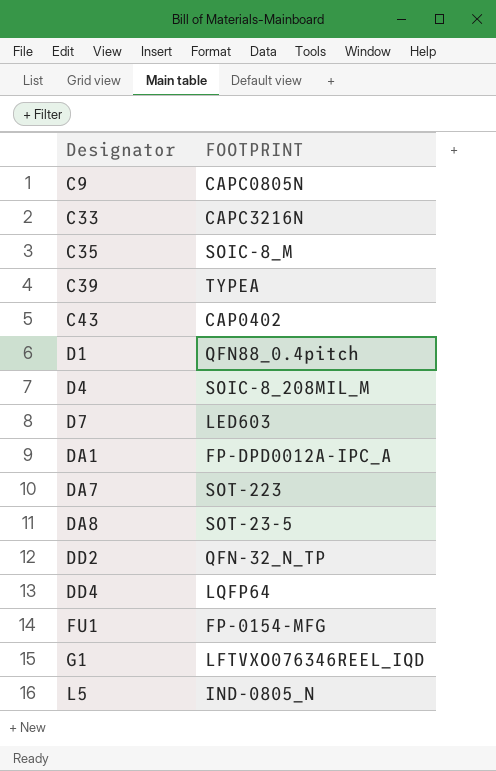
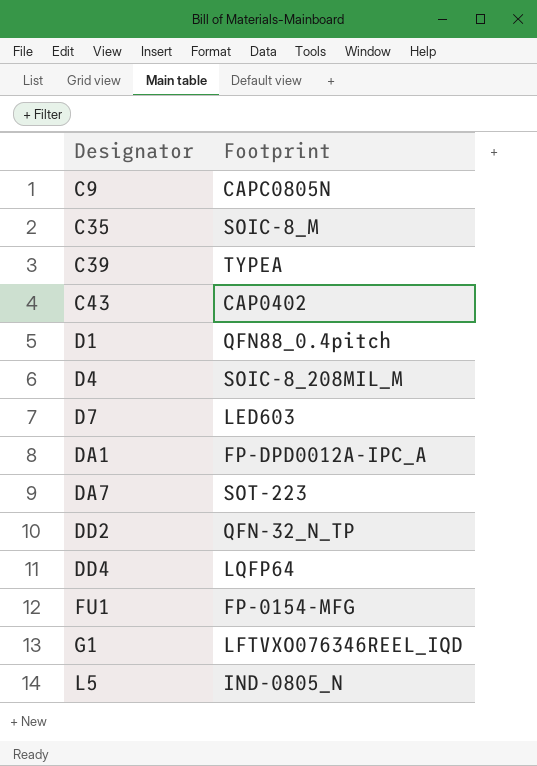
column name: FOOTPRINT -> Footprint
row C33: CAPC3216N -> none
row DA8: SOT-23-5 -> none

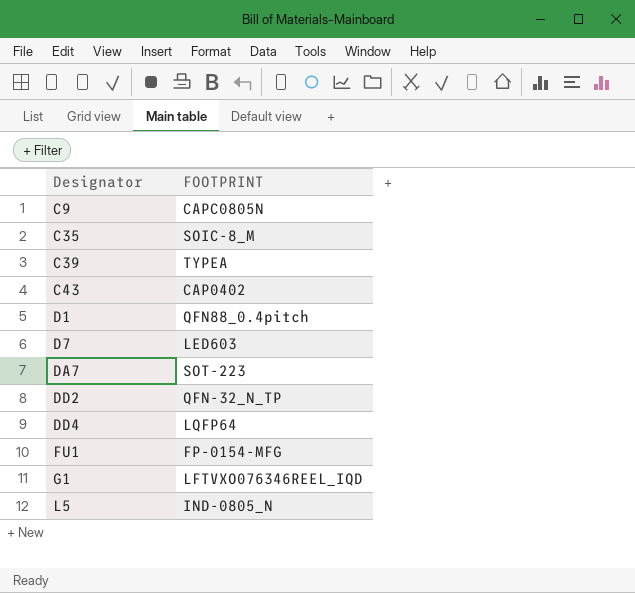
column name: Footprint -> FOOTPRINT
row D4: SOIC-8_208MIL_M -> none
row DA1: FP-DPD0012A-IPC_A -> none

